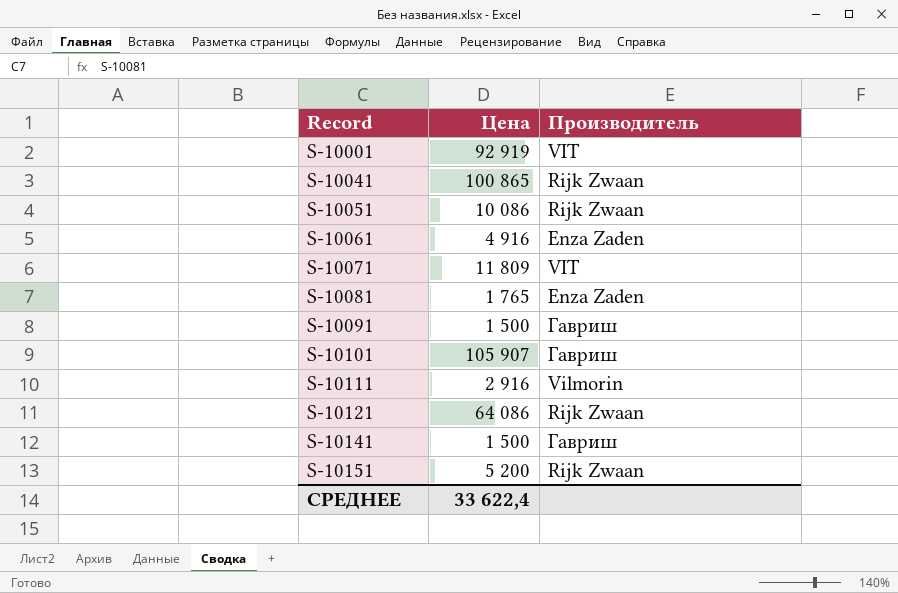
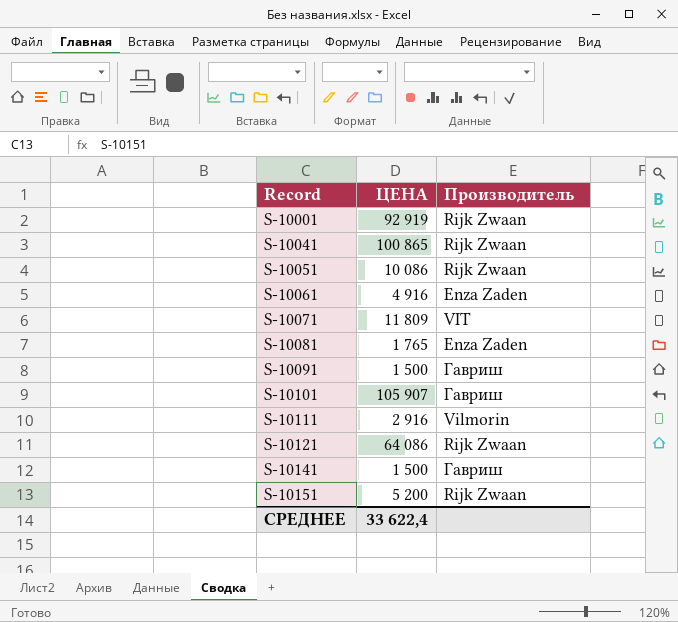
column name: Цена -> ЦЕНА
S-10001 | Производитель: VIT -> Rijk Zwaan

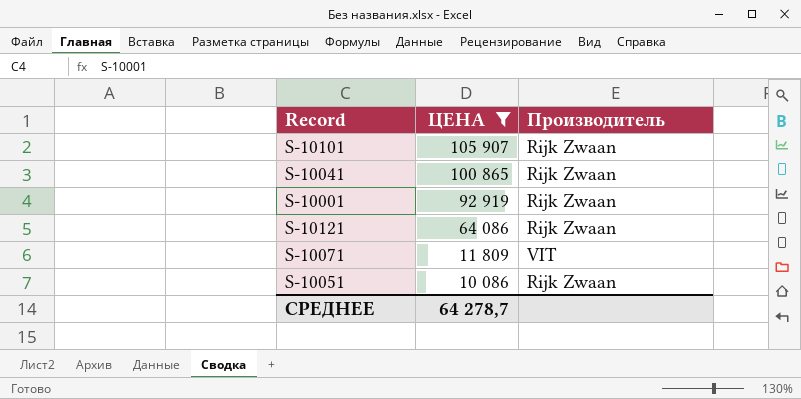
filter: none -> ЦЕНА >= 10 086
row order: Record ascending -> ЦЕНА descending
S-10101 | Производитель: Гавриш -> Rijk Zwaan
СРЕДНЕЕ | ЦЕНА: 33 622,4 -> 64 278,7

